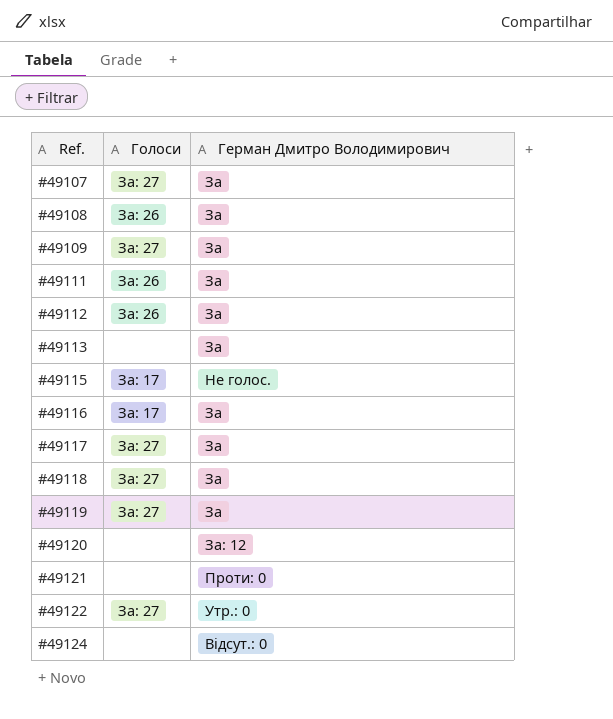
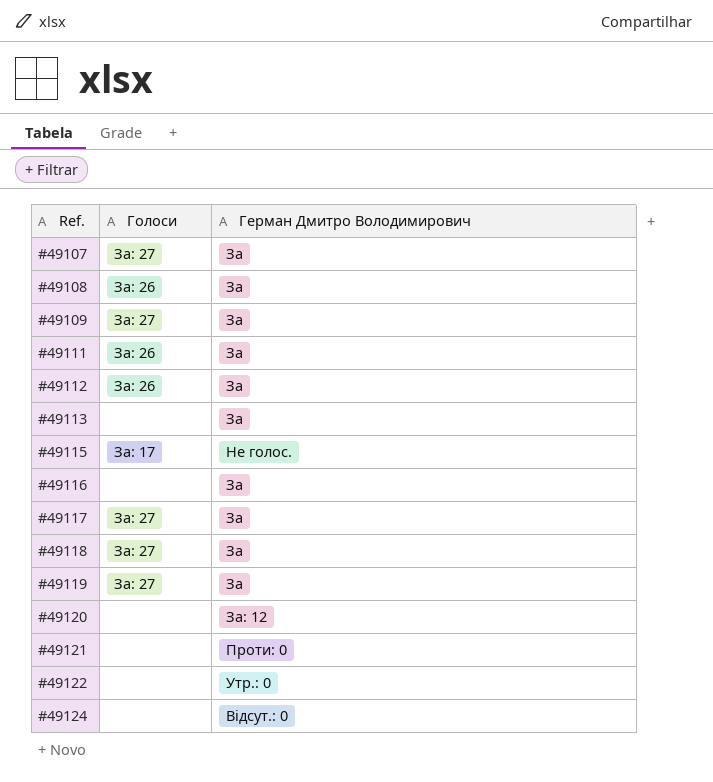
#49116 | Голоси: За: 17 -> none
#49122 | Голоси: За: 27 -> none

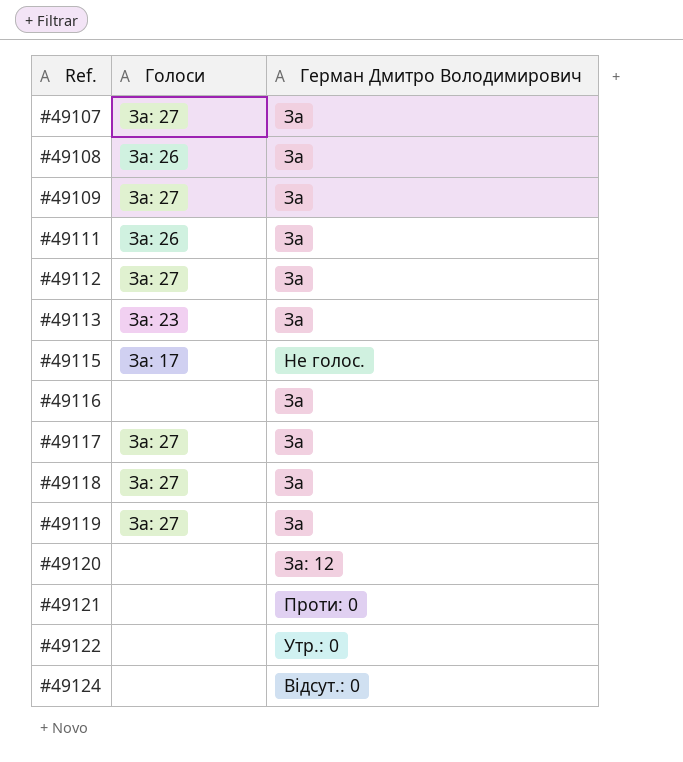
#49112 | Голоси: За: 26 -> За: 27
#49113 | Голоси: none -> За: 23

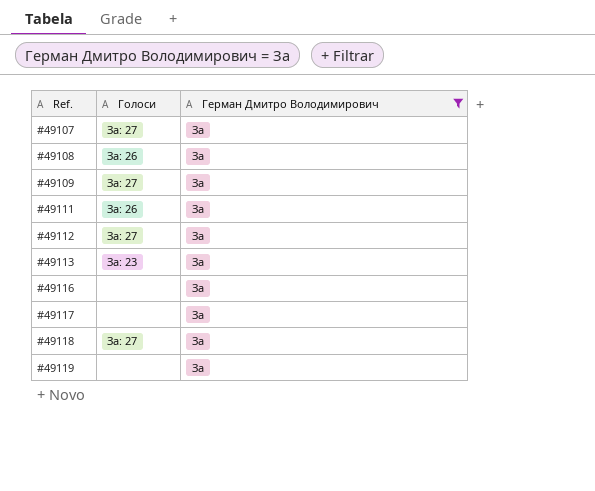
filter: none -> Герман Дмитро Володимирович = За
#49117 | Голоси: За: 27 -> none
#49119 | Голоси: За: 27 -> none

